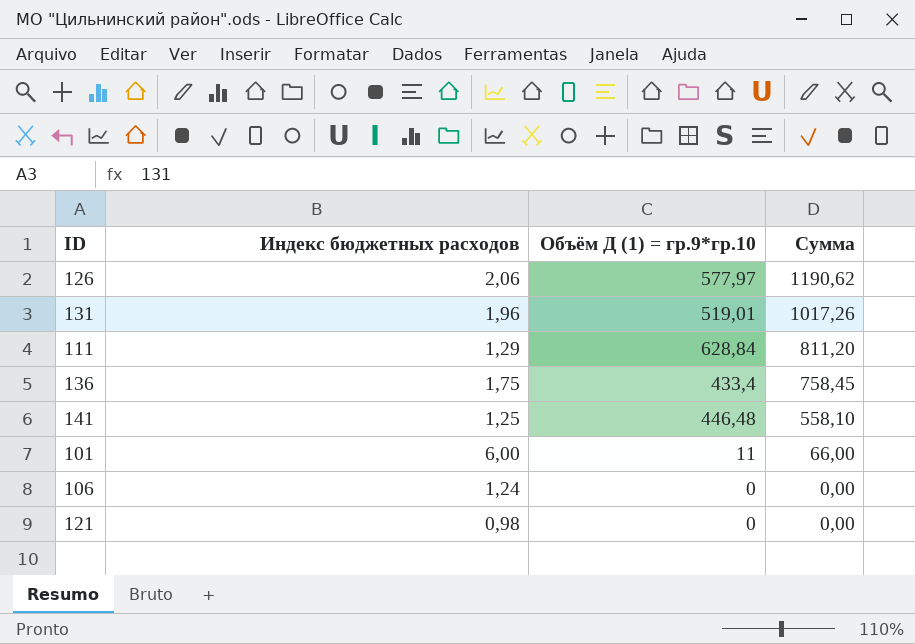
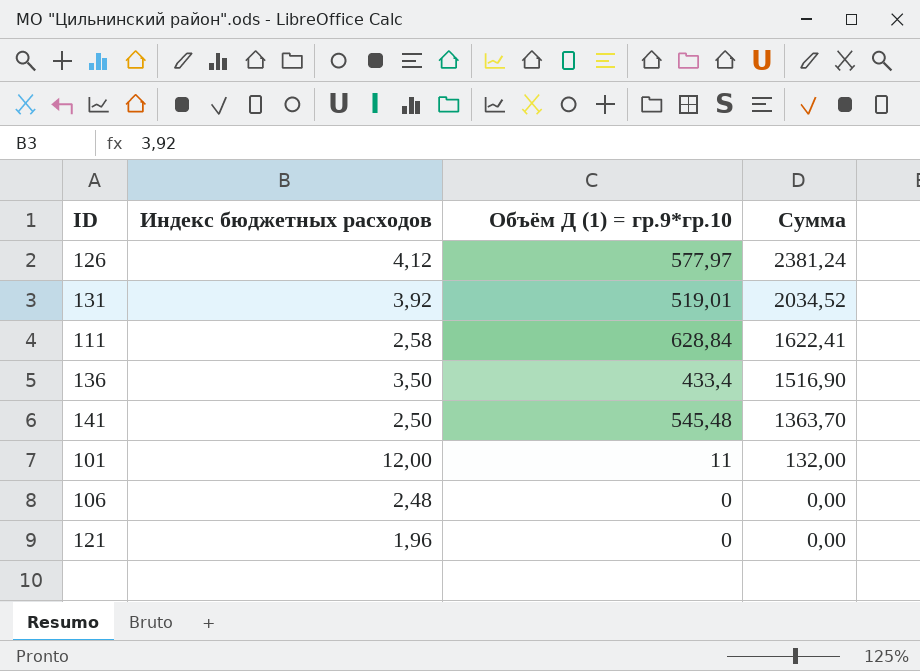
126 | Индекс бюджетных расходов: 2,06 -> 4,12
126 | Сумма: 1190,62 -> 2381,24
131 | Индекс бюджетных расходов: 1,96 -> 3,92
131 | Сумма: 1017,26 -> 2034,52
111 | Индекс бюджетных расходов: 1,29 -> 2,58
111 | Сумма: 811,20 -> 1622,41
136 | Индекс бюджетных расходов: 1,75 -> 3,50
136 | Сумма: 758,45 -> 1516,90
141 | Индекс бюджетных расходов: 1,25 -> 2,50
141 | Объём Д (1) = гр.9*гр.10: 446,48 -> 545,48
141 | Сумма: 558,10 -> 1363,70
101 | Индекс бюджетных расходов: 6,00 -> 12,00
101 | Сумма: 66,00 -> 132,00
106 | Индекс бюджетных расходов: 1,24 -> 2,48
121 | Индекс бюджетных расходов: 0,98 -> 1,96

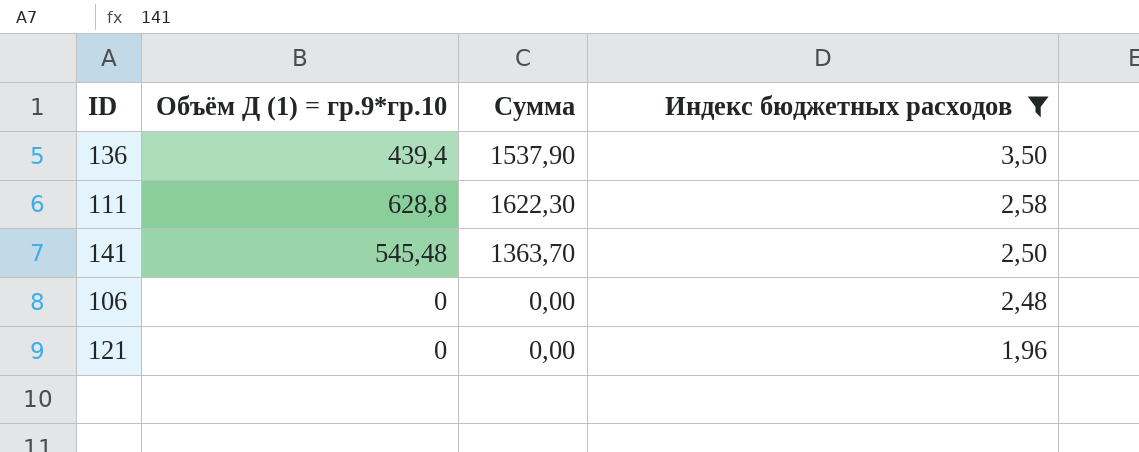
filter: none -> Индекс бюджетных расходов <= 3,50
row order: Сумма descending -> Индекс бюджетных расходов descending
column Индекс бюджетных расходов | position: 2 -> 4
136 | Объём Д (1) = гр.9*гр.10: 433,4 -> 439,4
136 | Сумма: 1516,90 -> 1537,90
111 | Объём Д (1) = гр.9*гр.10: 628,84 -> 628,8
111 | Сумма: 1622,41 -> 1622,30

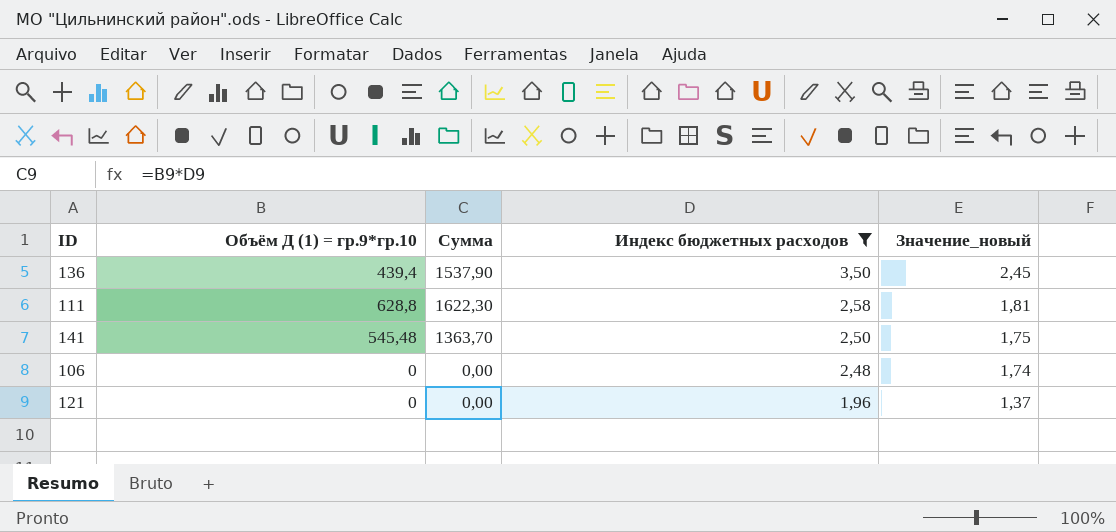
column Значение_новый | formula: none -> [Индекс бюджетных расходов] * 0,7

